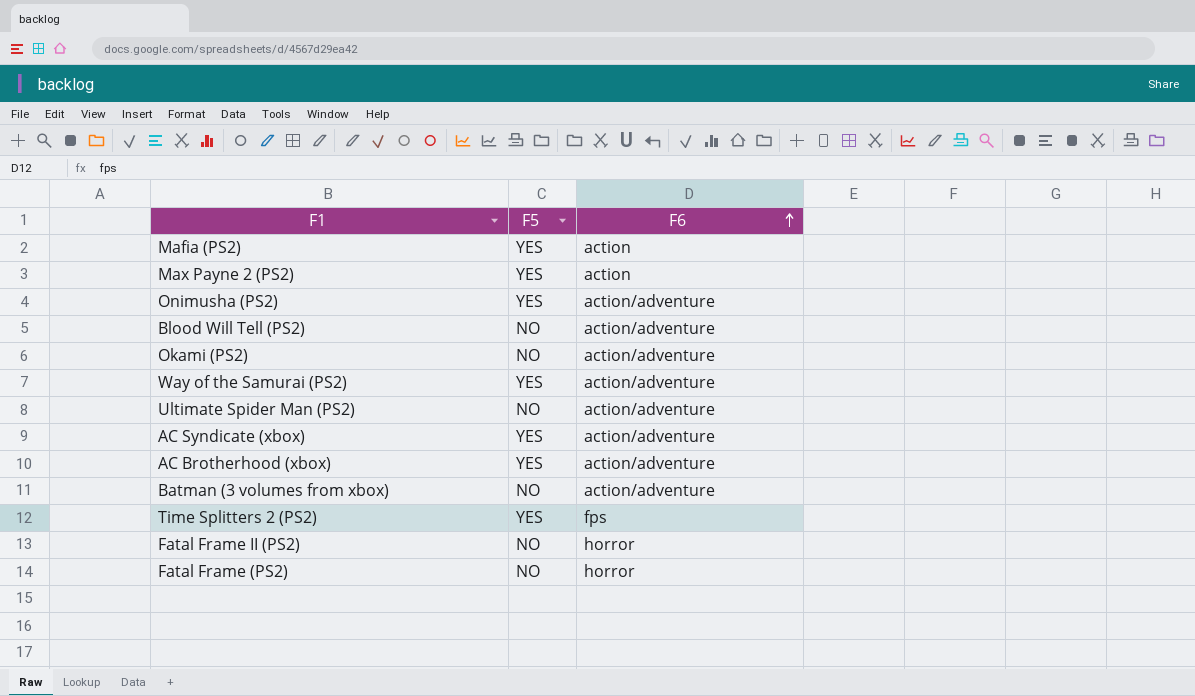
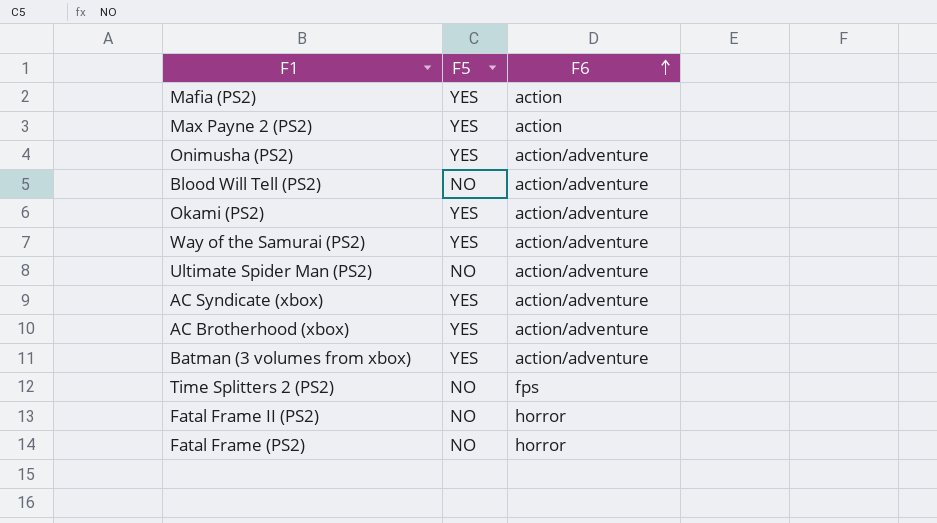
Okami (PS2) | F5: NO -> YES
Batman (3 volumes from xbox) | F5: NO -> YES
Time Splitters 2 (PS2) | F5: YES -> NO

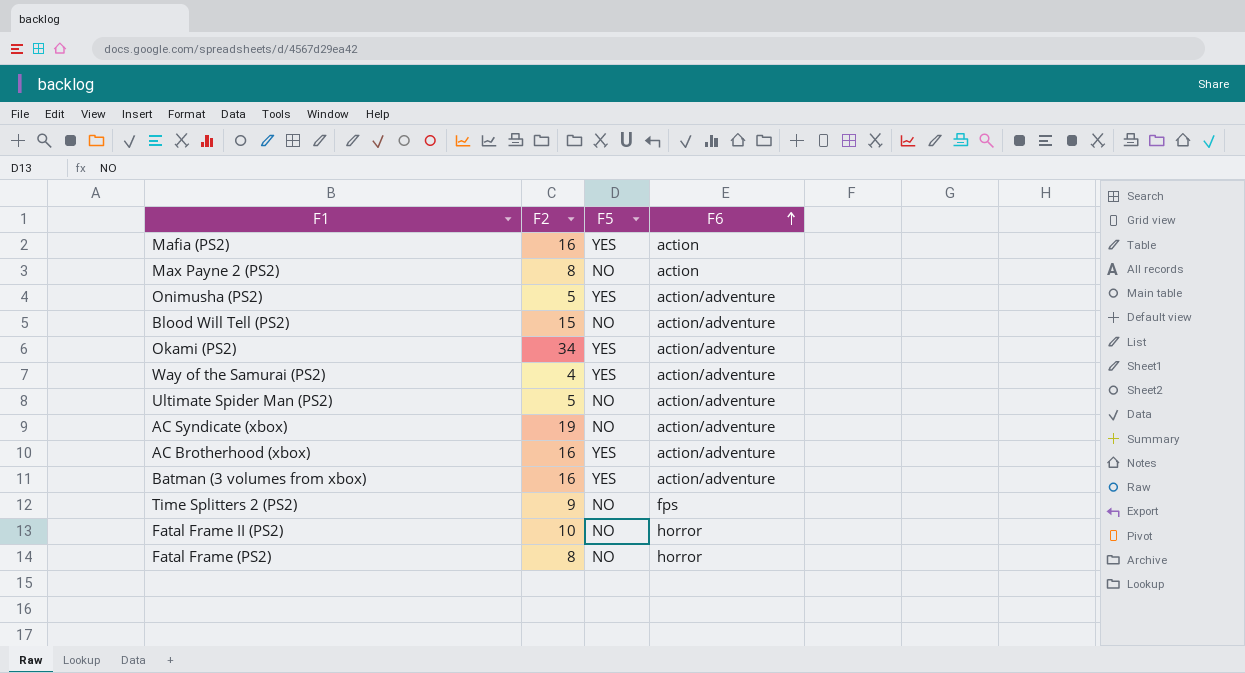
column F2 | position: none -> 2
Max Payne 2 (PS2) | F5: YES -> NO
AC Syndicate (xbox) | F5: YES -> NO

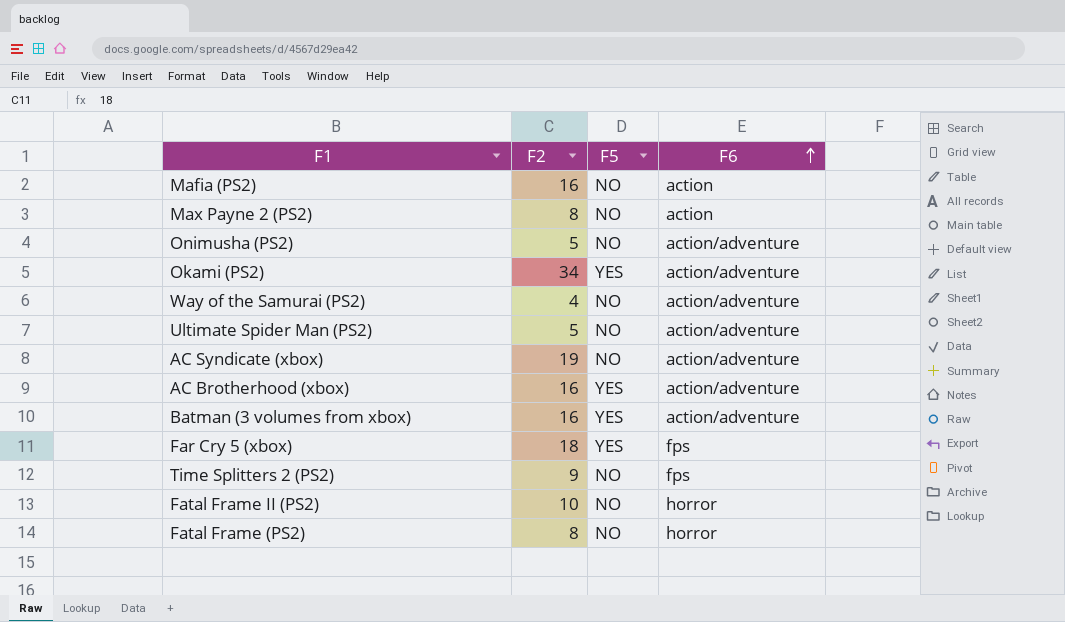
row Blood Will Tell (PS2): 15 | NO | action/adventure -> none
Mafia (PS2) | F5: YES -> NO
Onimusha (PS2) | F5: YES -> NO
Way of the Samurai (PS2) | F5: YES -> NO
row Far Cry 5 (xbox): none -> 18 | YES | fps

